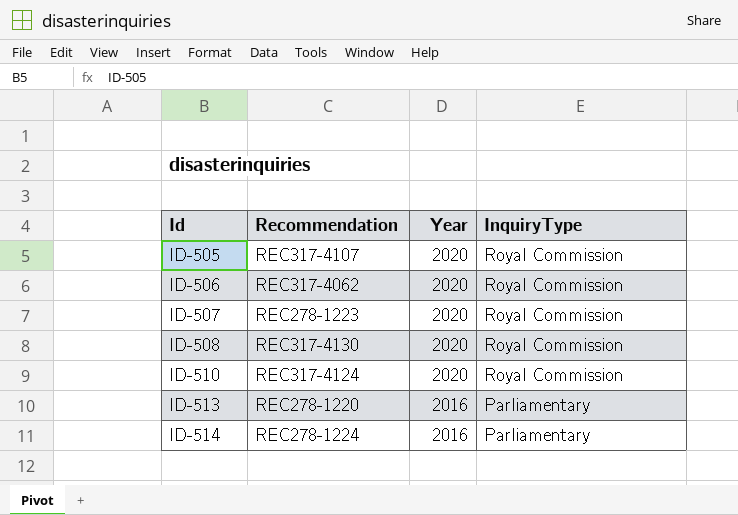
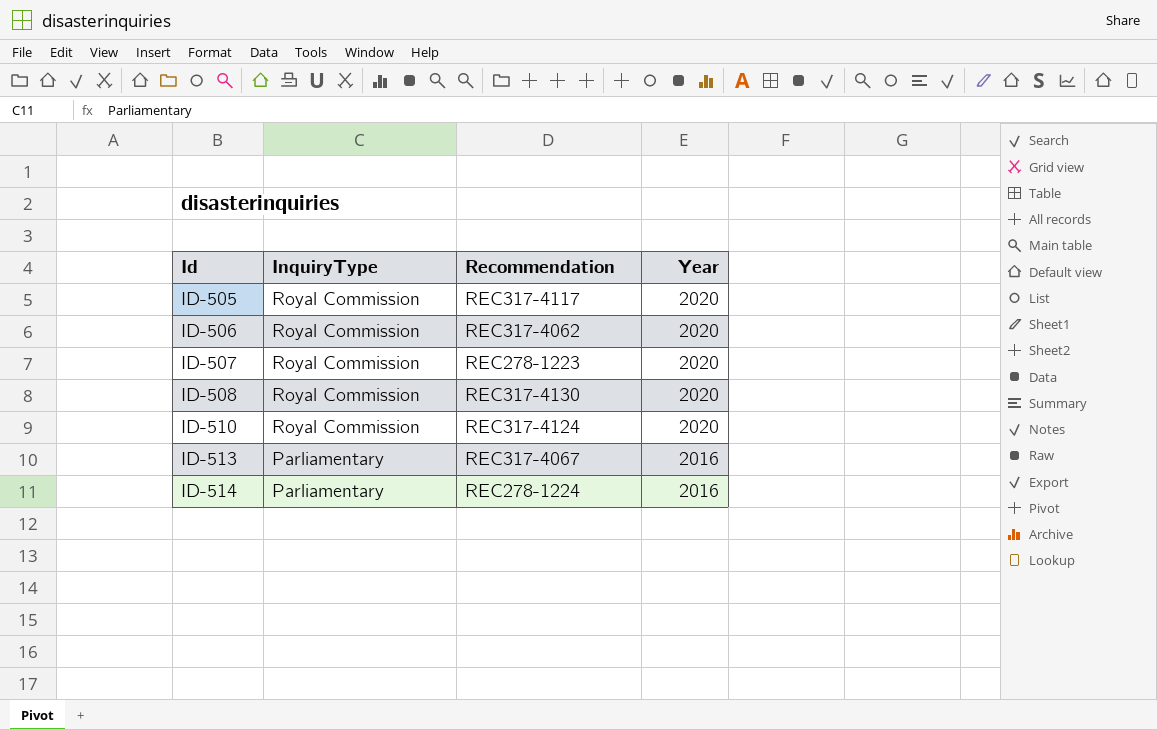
column InquiryType | position: 4 -> 2
ID-505 | Recommendation: REC317-4107 -> REC317-4117
ID-513 | Recommendation: REC278-1220 -> REC317-4067

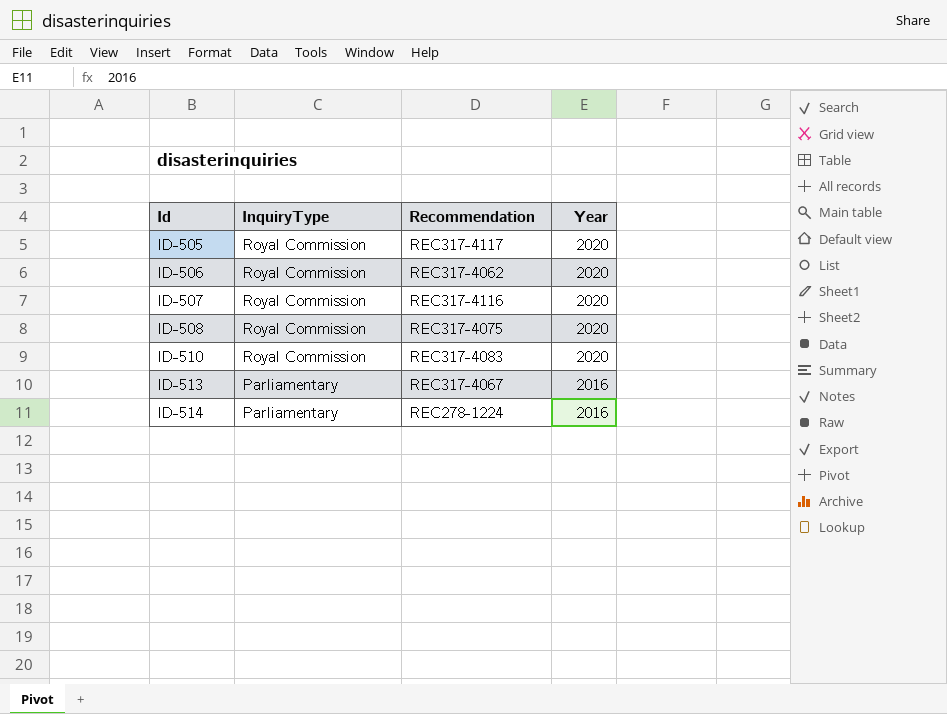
ID-507 | Recommendation: REC278-1223 -> REC317-4116
ID-508 | Recommendation: REC317-4130 -> REC317-4075
ID-510 | Recommendation: REC317-4124 -> REC317-4083

